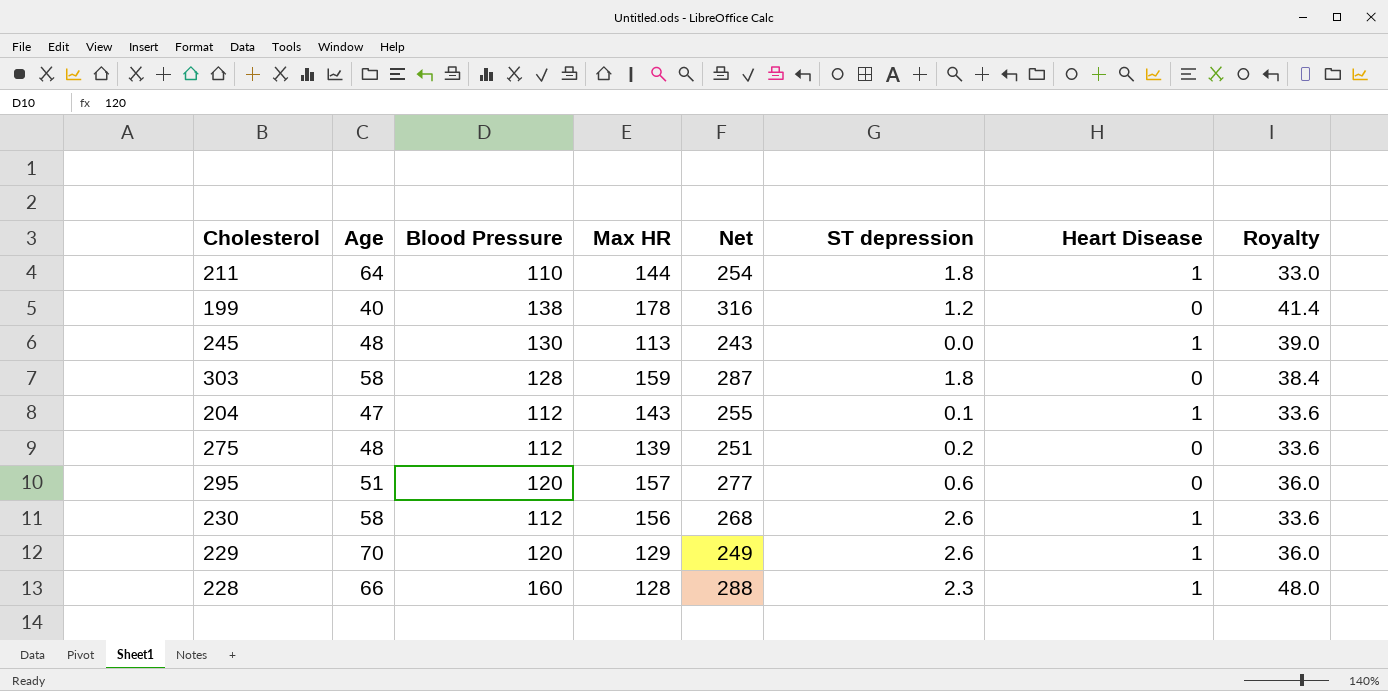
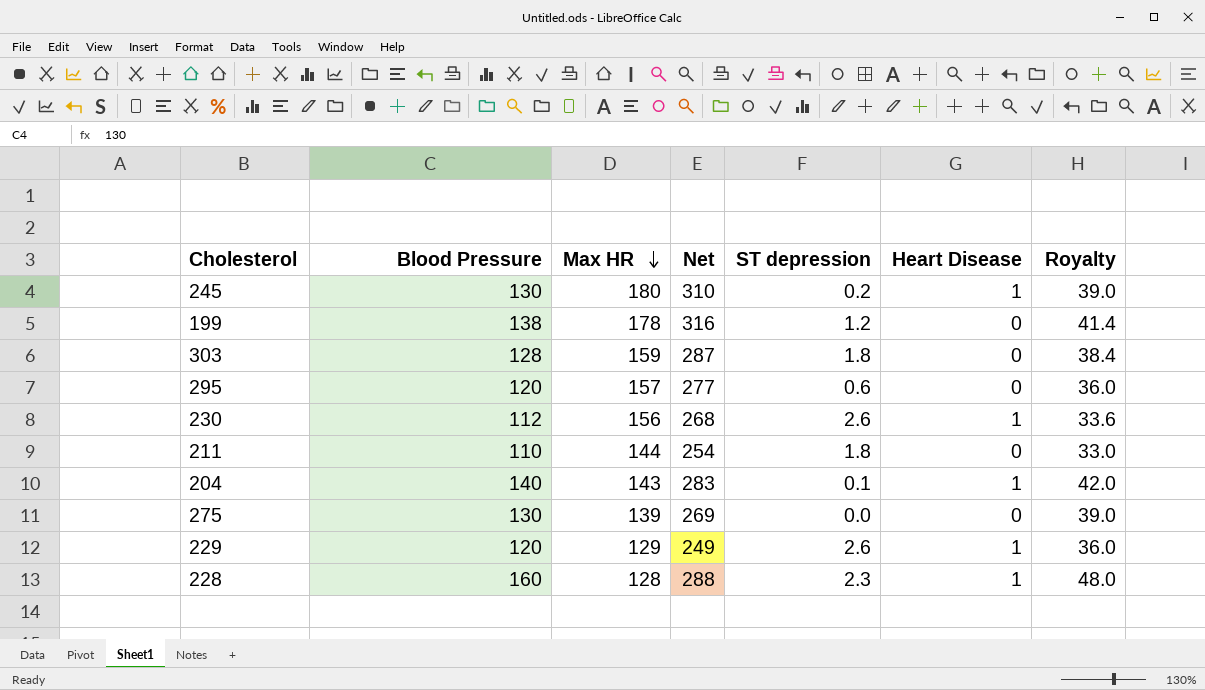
row order: none -> Max HR descending
column Age | position: 2 -> none
245 | Max HR: 113 -> 180
245 | Net: 243 -> 310
245 | ST depression: 0.0 -> 0.2
211 | Heart Disease: 1 -> 0
204 | Blood Pressure: 112 -> 140
204 | Net: 255 -> 283
204 | Royalty: 33.6 -> 42.0
275 | Blood Pressure: 112 -> 130
275 | Net: 251 -> 269
275 | ST depression: 0.2 -> 0.0
275 | Royalty: 33.6 -> 39.0

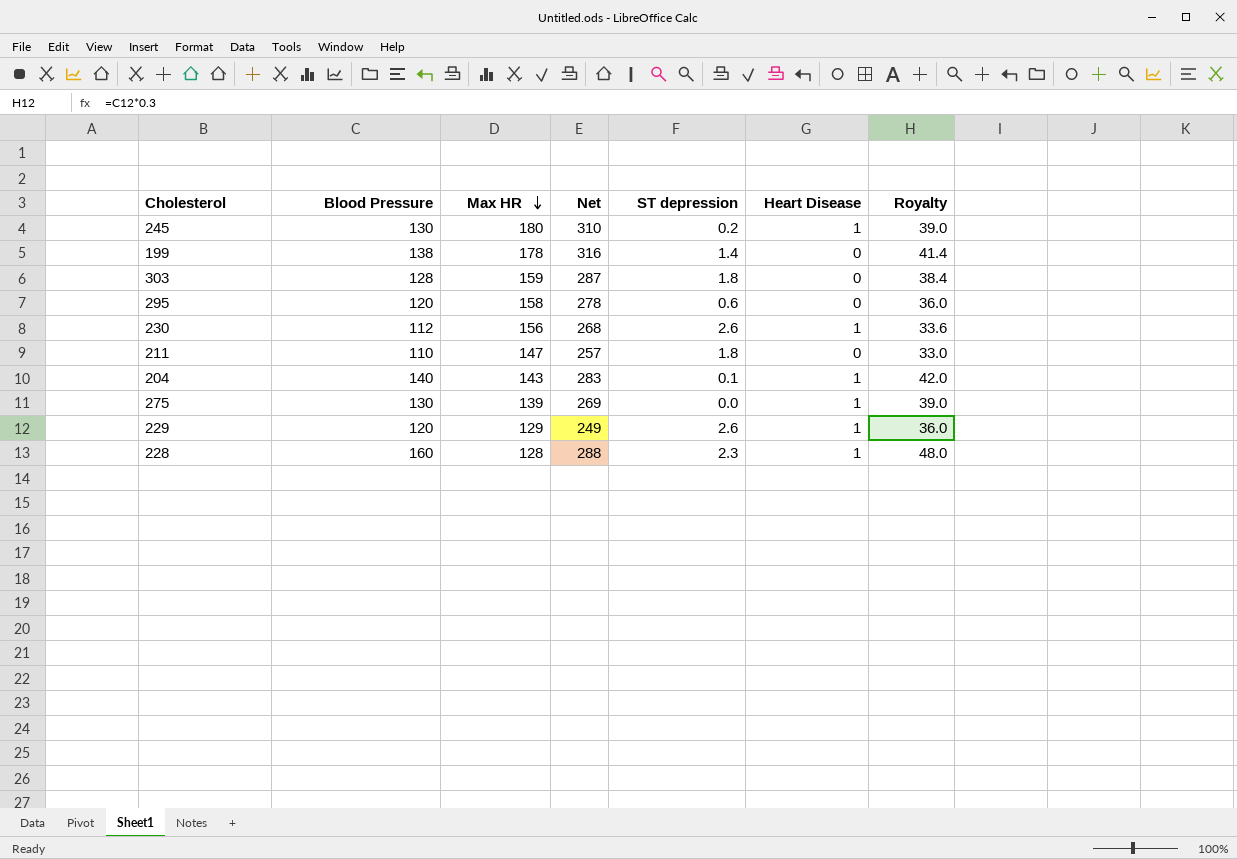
199 | ST depression: 1.2 -> 1.4
295 | Max HR: 157 -> 158
295 | Net: 277 -> 278
211 | Max HR: 144 -> 147
211 | Net: 254 -> 257
275 | Heart Disease: 0 -> 1

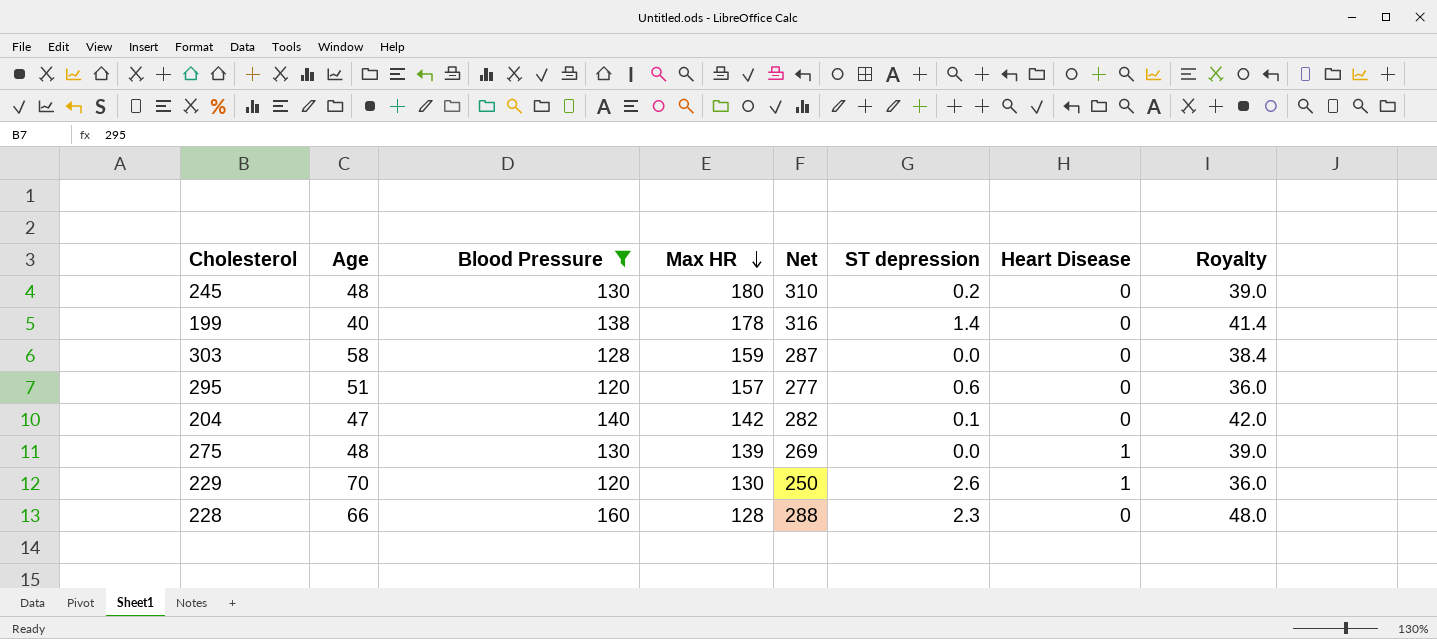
filter: none -> Blood Pressure >= 120
column Age | position: none -> 2
245 | Heart Disease: 1 -> 0
303 | ST depression: 1.8 -> 0.0
295 | Max HR: 158 -> 157
295 | Net: 278 -> 277
204 | Max HR: 143 -> 142
204 | Net: 283 -> 282
204 | Heart Disease: 1 -> 0
229 | Max HR: 129 -> 130
229 | Net: 249 -> 250
228 | Heart Disease: 1 -> 0

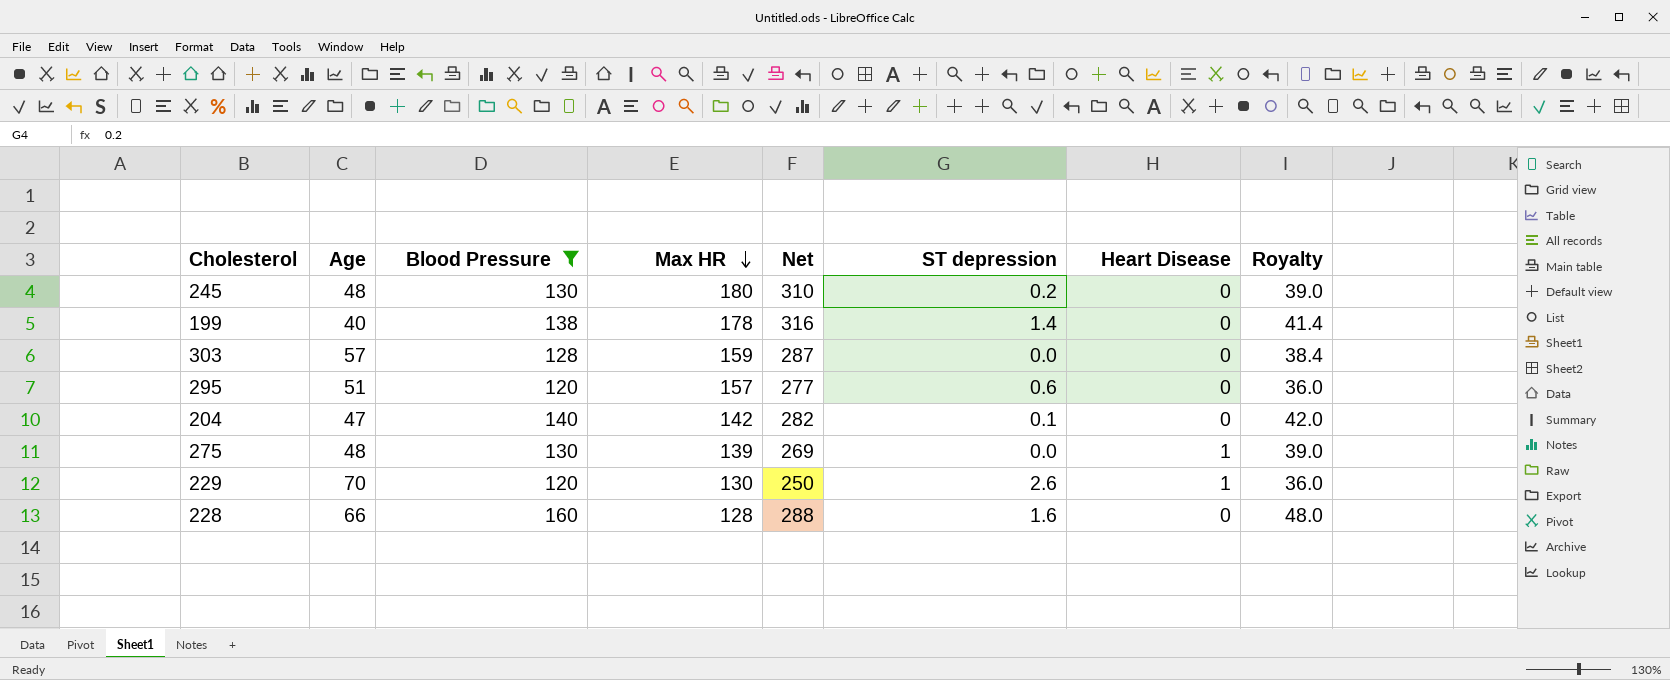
303 | Age: 58 -> 57
228 | ST depression: 2.3 -> 1.6

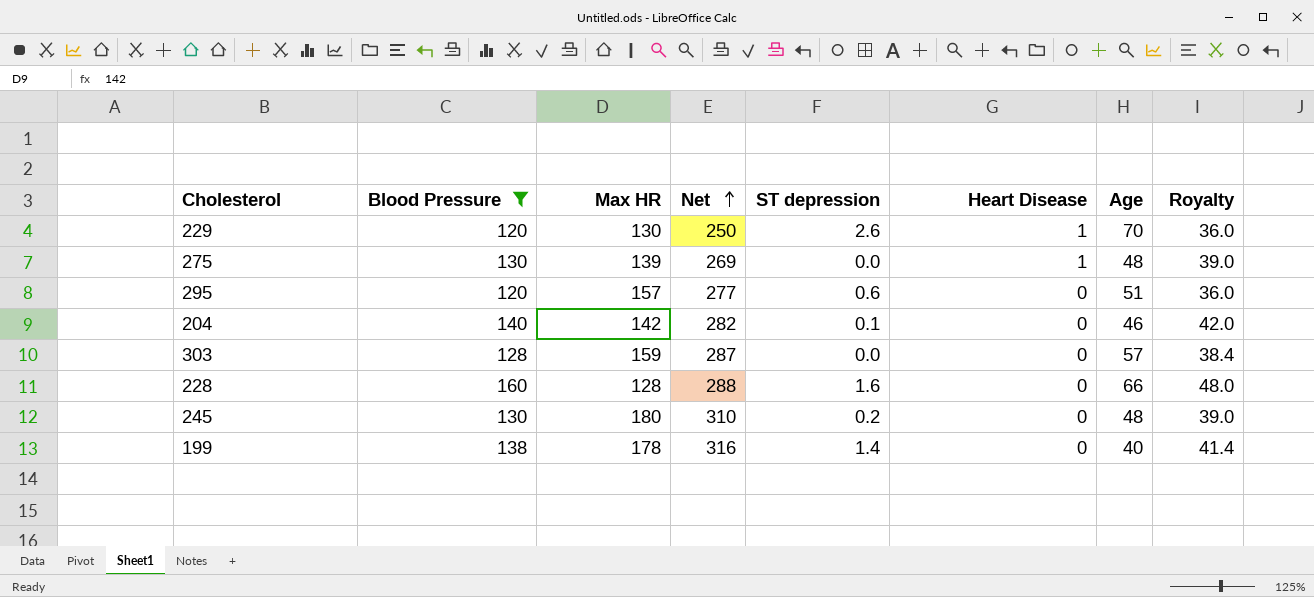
row order: Max HR descending -> Net ascending
column Age | position: 2 -> 7
204 | Age: 47 -> 46

